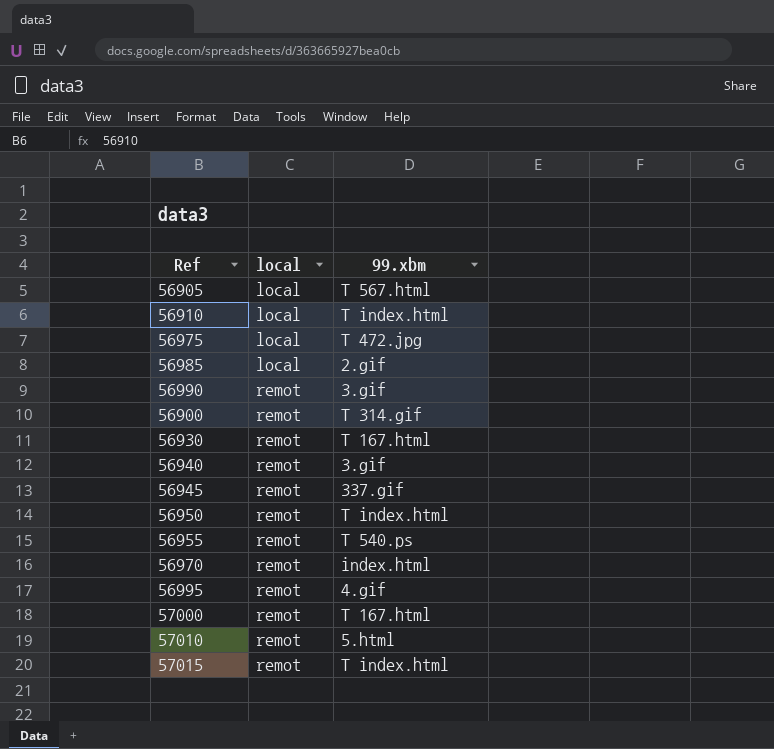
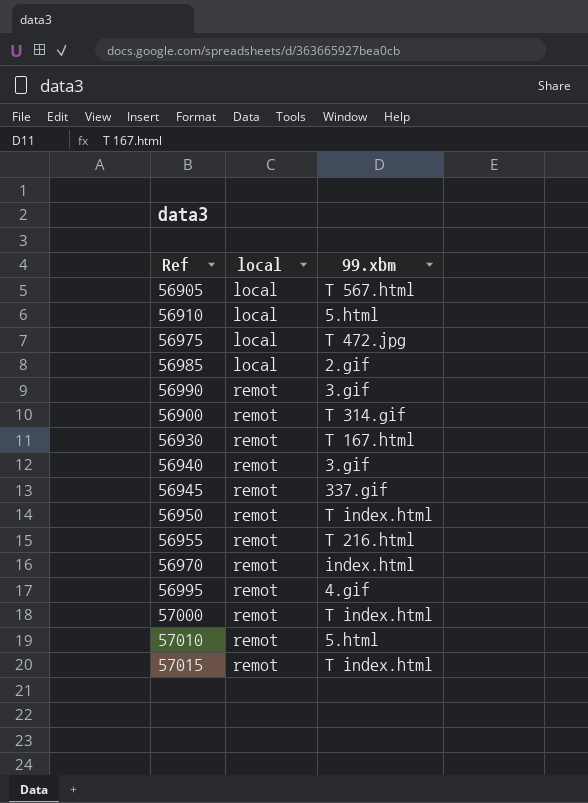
56910 | 99.xbm: T index.html -> 5.html
56955 | 99.xbm: T 540.ps -> T 216.html
57000 | 99.xbm: T 167.html -> T index.html

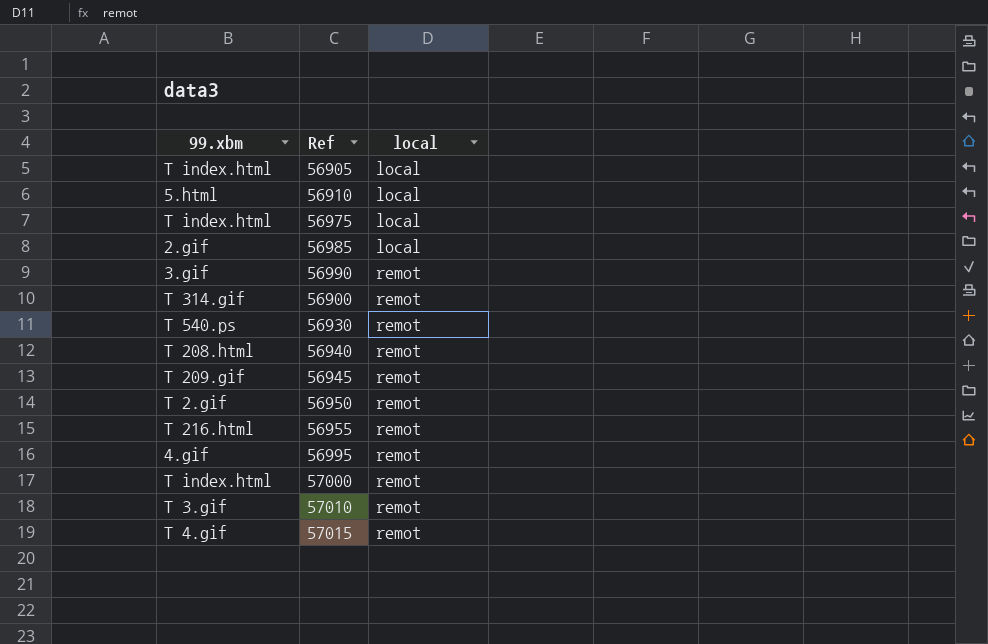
column 99.xbm | position: 3 -> 1
row 56970: remot | index.html -> none
56905 | 99.xbm: T 567.html -> T index.html
56975 | 99.xbm: T 472.jpg -> T index.html
56930 | 99.xbm: T 167.html -> T 540.ps
56940 | 99.xbm: 3.gif -> T 208.html
56945 | 99.xbm: 337.gif -> T 209.gif
56950 | 99.xbm: T index.html -> T 2.gif
57010 | 99.xbm: 5.html -> T 3.gif
57015 | 99.xbm: T index.html -> T 4.gif

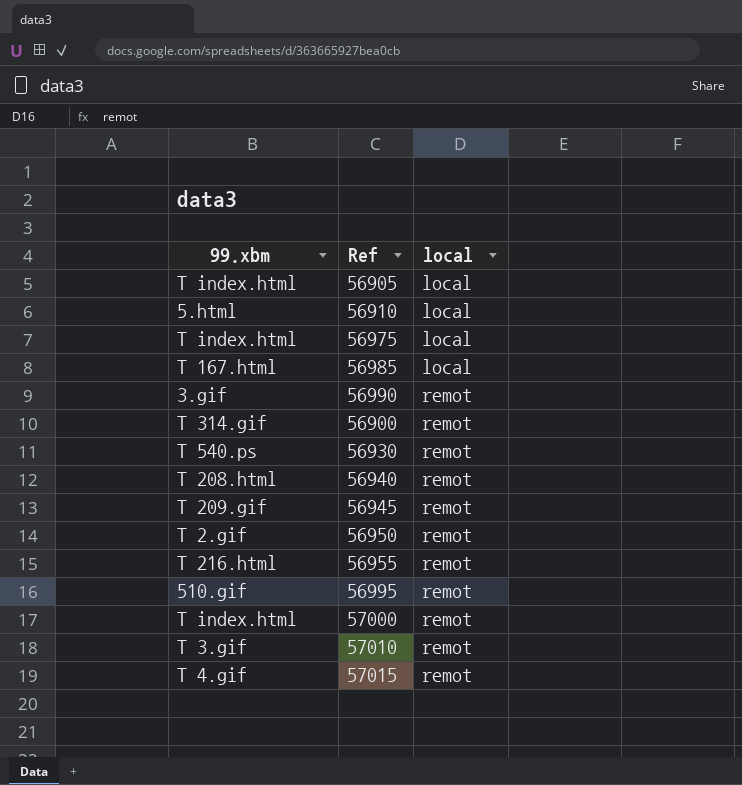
56985 | 99.xbm: 2.gif -> T 167.html
56995 | 99.xbm: 4.gif -> 510.gif

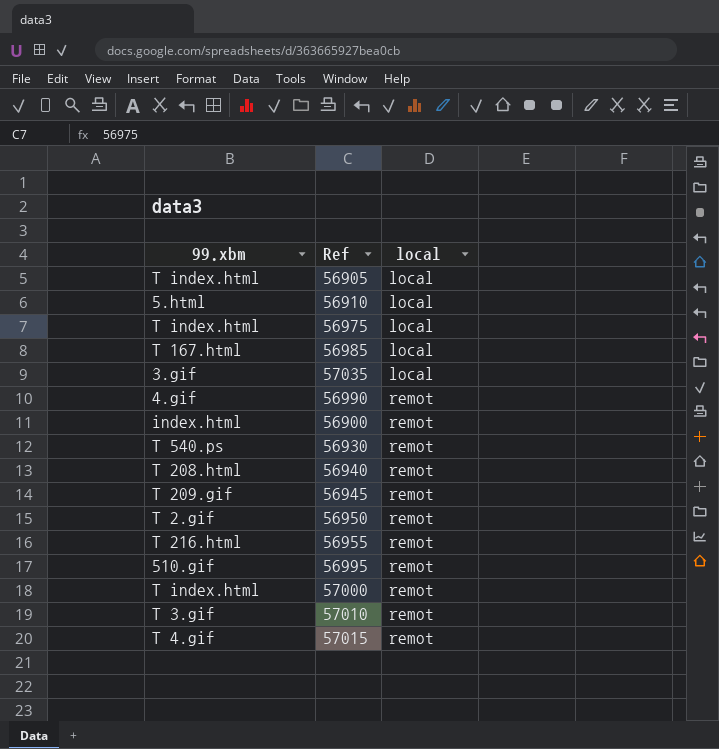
row 57035: none -> 3.gif | local
56990 | 99.xbm: 3.gif -> 4.gif
56900 | 99.xbm: T 314.gif -> index.html

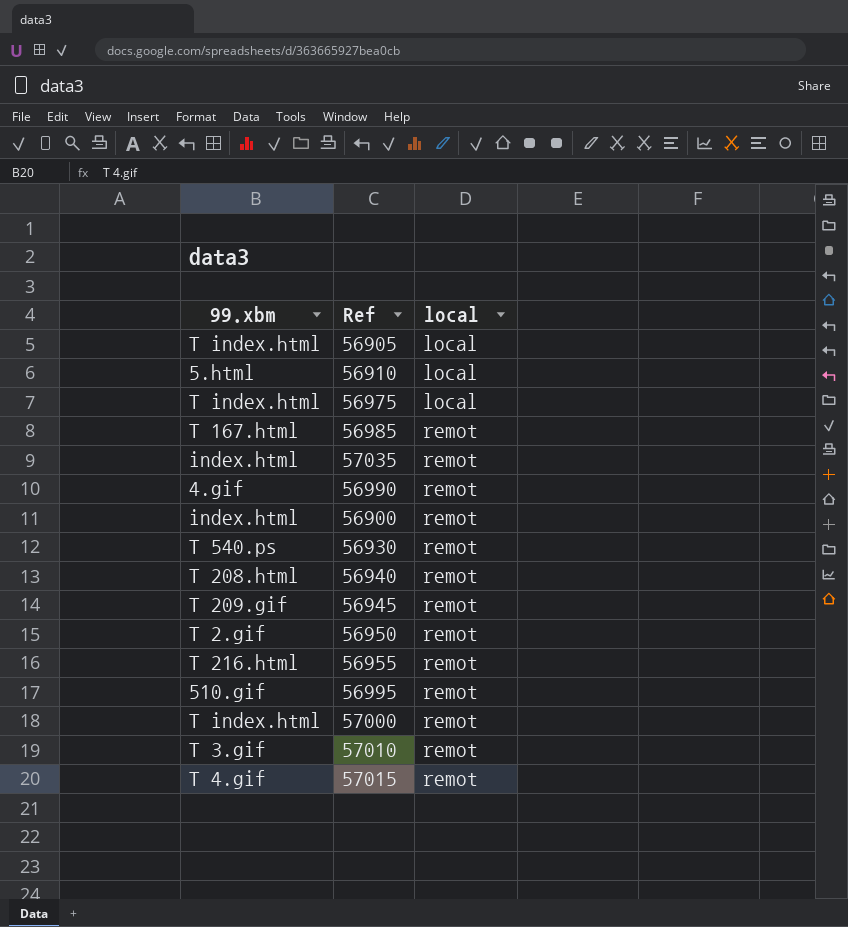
56985 | local: local -> remot
57035 | 99.xbm: 3.gif -> index.html
57035 | local: local -> remot

